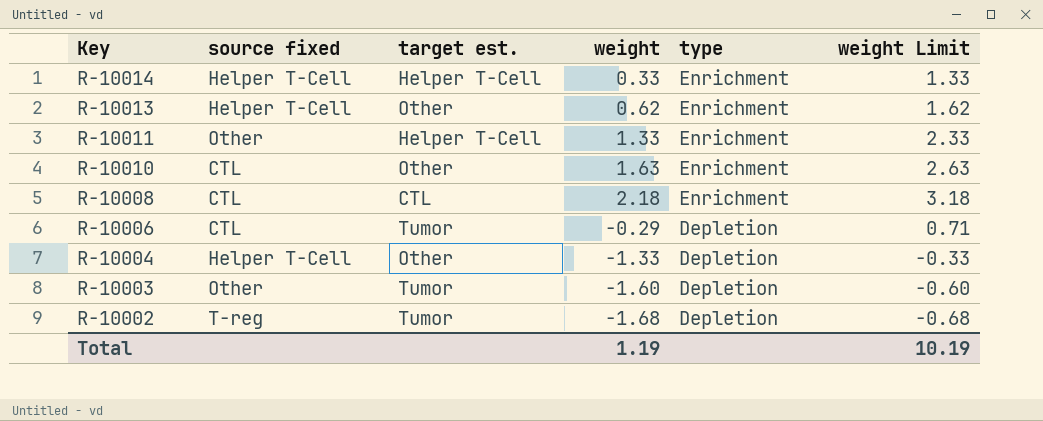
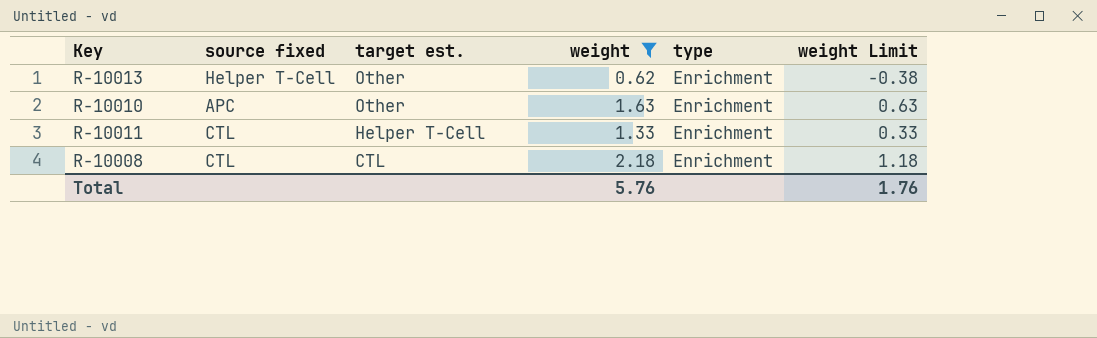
filter: none -> weight >= 0.62
row order: Key descending -> target est. descending
column weight Limit | formula: [weight] + 1 -> [weight] - 1
R-10010 | source fixed: CTL -> APC
R-10011 | source fixed: Other -> CTL
Total | weight: 1.19 -> 5.76
Total | weight Limit: 10.19 -> 1.76

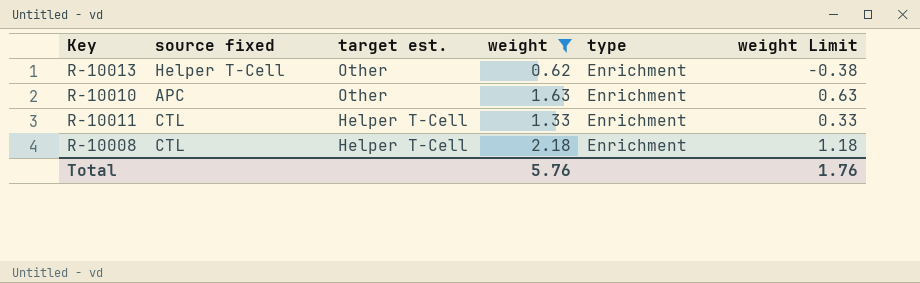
R-10008 | target est.: CTL -> Helper T-Cell

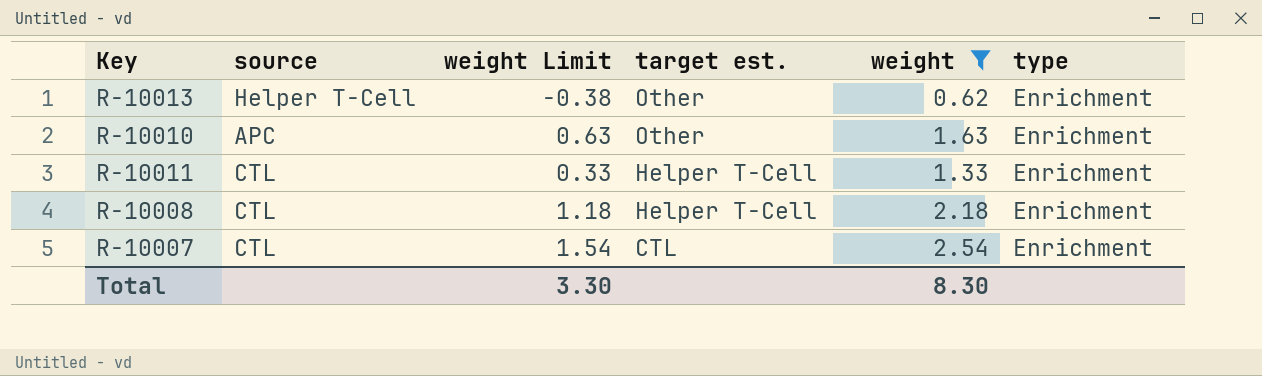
column name: source fixed -> source
column weight Limit | position: 6 -> 3
row R-10007: none -> CTL | 1.54 | CTL | 2.54 | Enrichment
Total | weight Limit: 1.76 -> 3.30
Total | weight: 5.76 -> 8.30

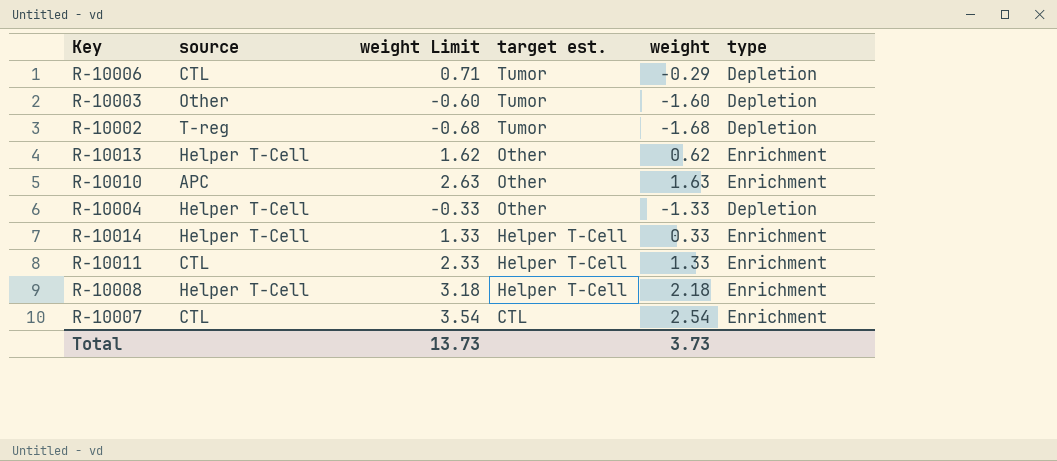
filter: weight >= 0.62 -> none
column weight Limit | formula: [weight] - 1 -> [weight] + 1
R-10008 | source: CTL -> Helper T-Cell
Total | weight Limit: 3.30 -> 13.73
Total | weight: 8.30 -> 3.73

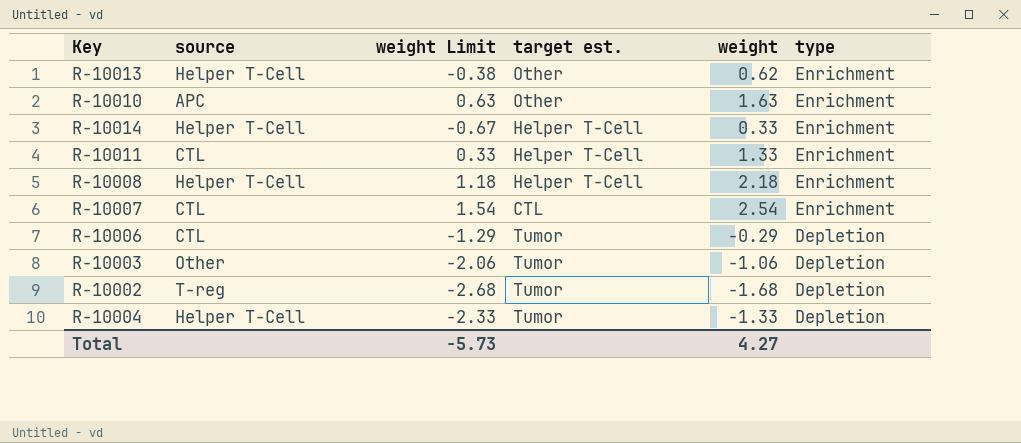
row order: target est. descending -> type descending
column weight Limit | formula: [weight] + 1 -> [weight] - 1
R-10003 | weight: -1.60 -> -1.06
R-10004 | target est.: Other -> Tumor
Total | weight Limit: 13.73 -> -5.73
Total | weight: 3.73 -> 4.27

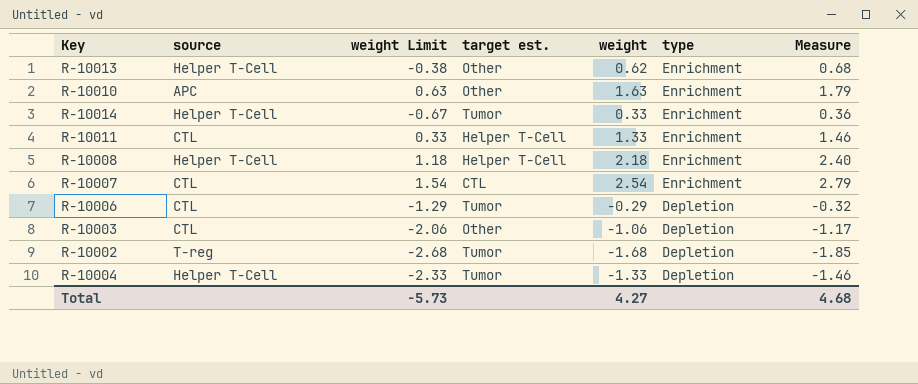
column Measure | formula: none -> [weight] * 1.1
R-10014 | target est.: Helper T-Cell -> Tumor
R-10003 | source: Other -> CTL
R-10003 | target est.: Tumor -> Other

